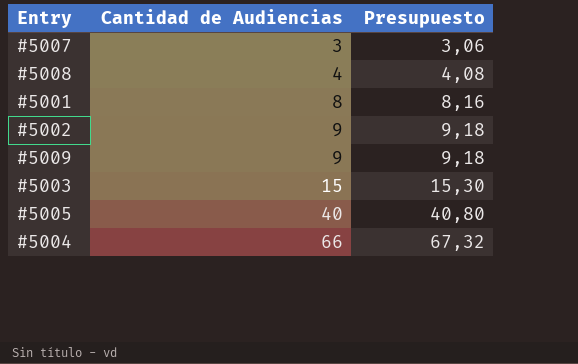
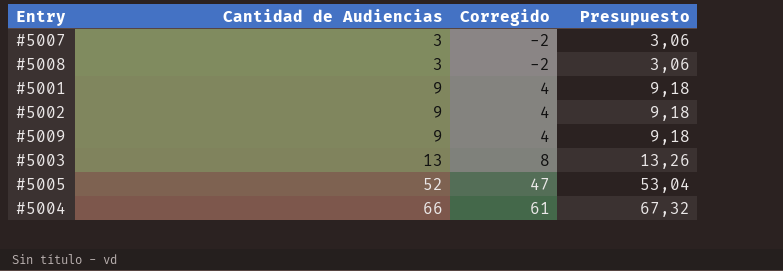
column Corregido | formula: none -> [Cantidad de Audiencias] - 5
#5008 | Cantidad de Audiencias: 4 -> 3
#5008 | Presupuesto: 4,08 -> 3,06
#5001 | Cantidad de Audiencias: 8 -> 9
#5001 | Presupuesto: 8,16 -> 9,18
#5003 | Cantidad de Audiencias: 15 -> 13
#5003 | Presupuesto: 15,30 -> 13,26
#5005 | Cantidad de Audiencias: 40 -> 52
#5005 | Presupuesto: 40,80 -> 53,04

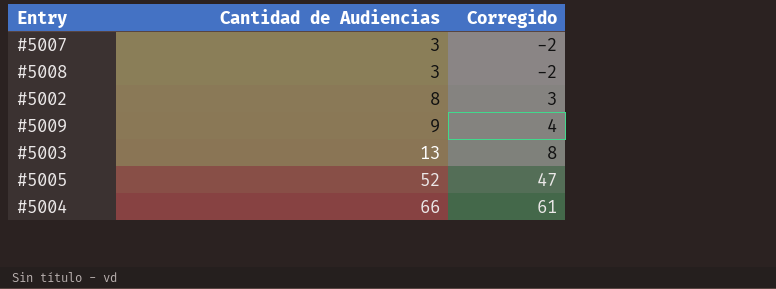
column Presupuesto | formula: [Cantidad de Audiencias] * 1,02 -> none
row #5001: 9 | 4 | 9,18 -> none
#5002 | Cantidad de Audiencias: 9 -> 8
#5002 | Corregido: 4 -> 3

